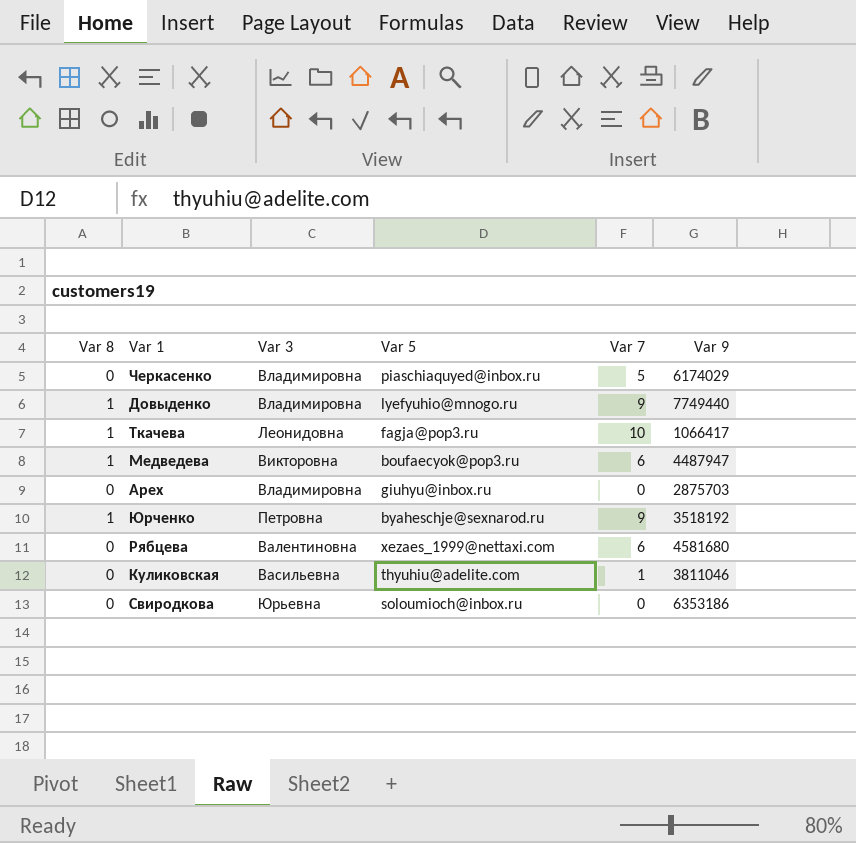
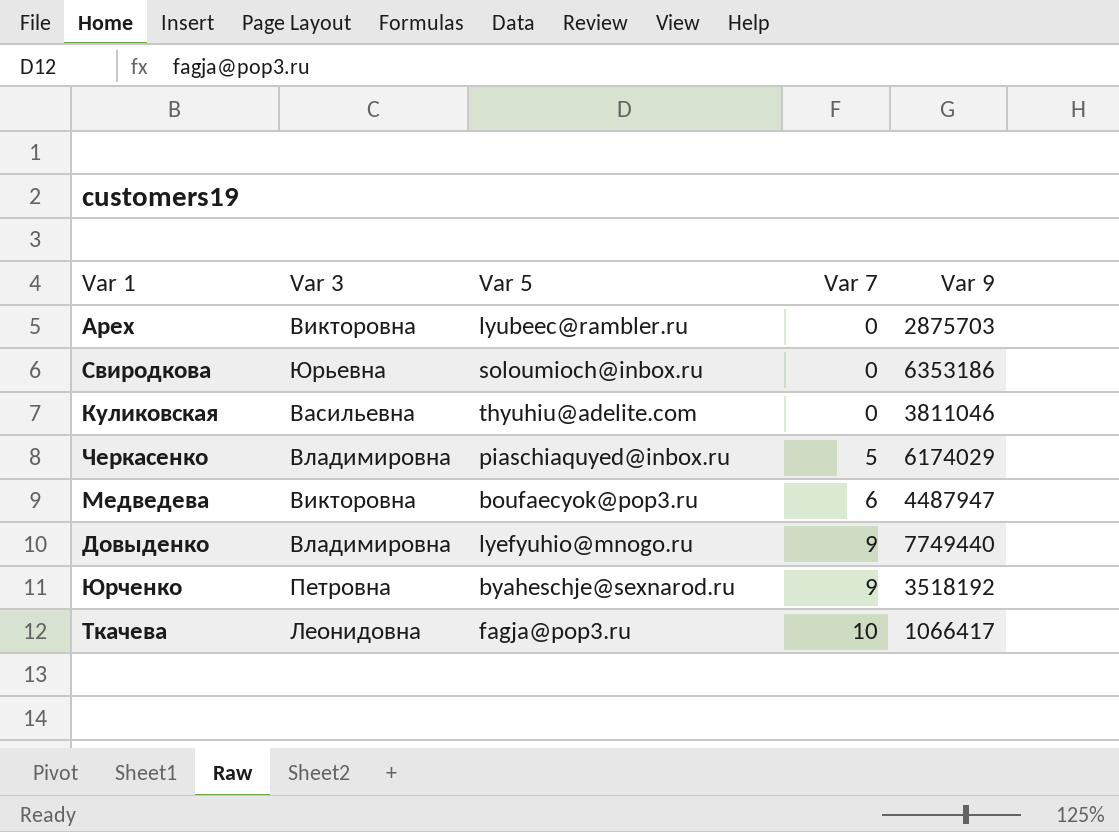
row order: none -> Var 7 ascending
column Var 8 | position: 1 -> none
row Рябцева: 0 | Валентиновна | xezaes_1999@nettaxi.com | 6 | 4581680 -> none
Арех | Var 3: Владимировна -> Викторовна
Арех | Var 5: giuhyu@inbox.ru -> lyubeec@rambler.ru
Куликовская | Var 7: 1 -> 0

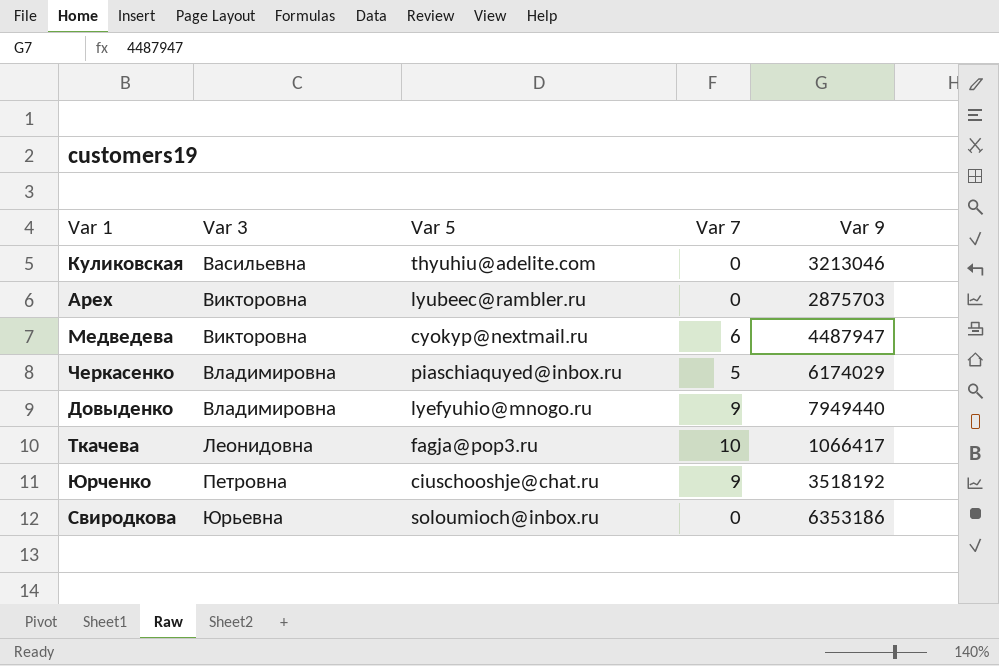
row order: Var 7 ascending -> Var 3 ascending
Куликовская | Var 9: 3811046 -> 3213046
Медведева | Var 5: boufaecyok@pop3.ru -> cyokyp@nextmail.ru
Довыденко | Var 9: 7749440 -> 7949440
Юрченко | Var 5: byaheschje@sexnarod.ru -> ciuschooshje@chat.ru

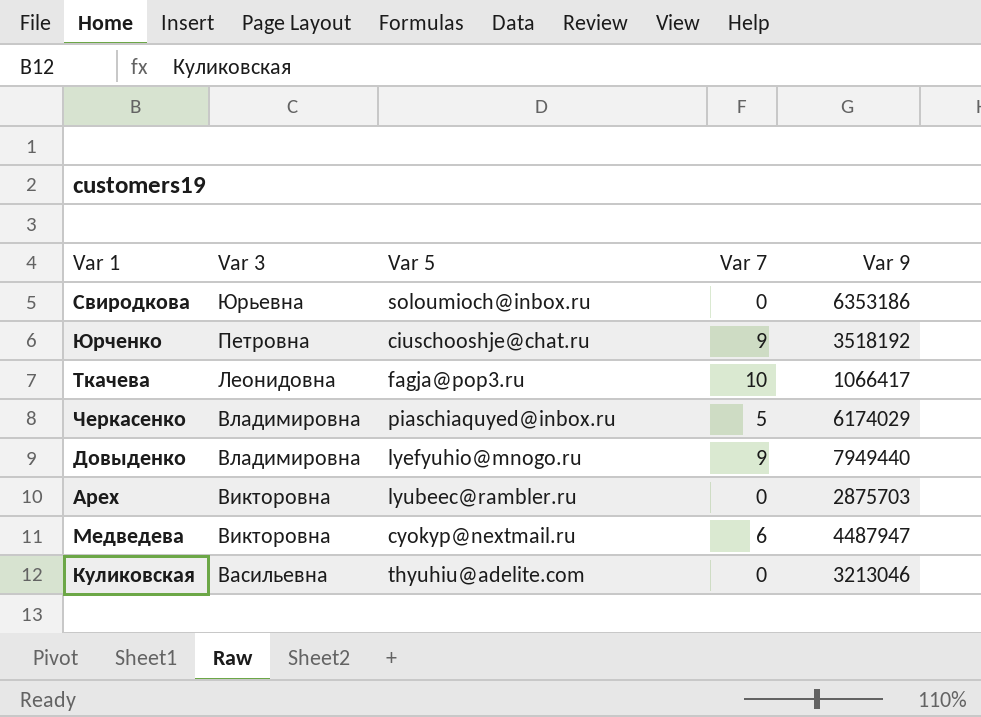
row order: Var 3 ascending -> Var 3 descending

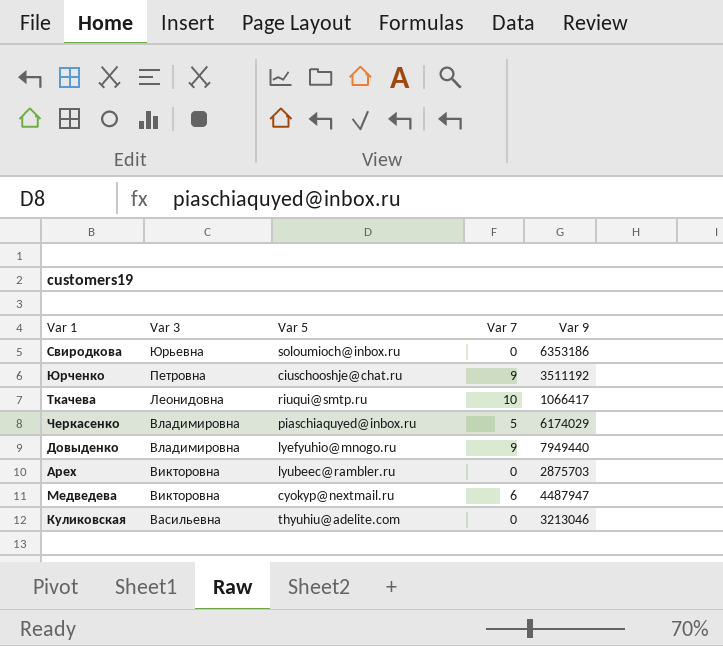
Юрченко | Var 9: 3518192 -> 3511192
Ткачева | Var 5: fagja@pop3.ru -> riuqui@smtp.ru

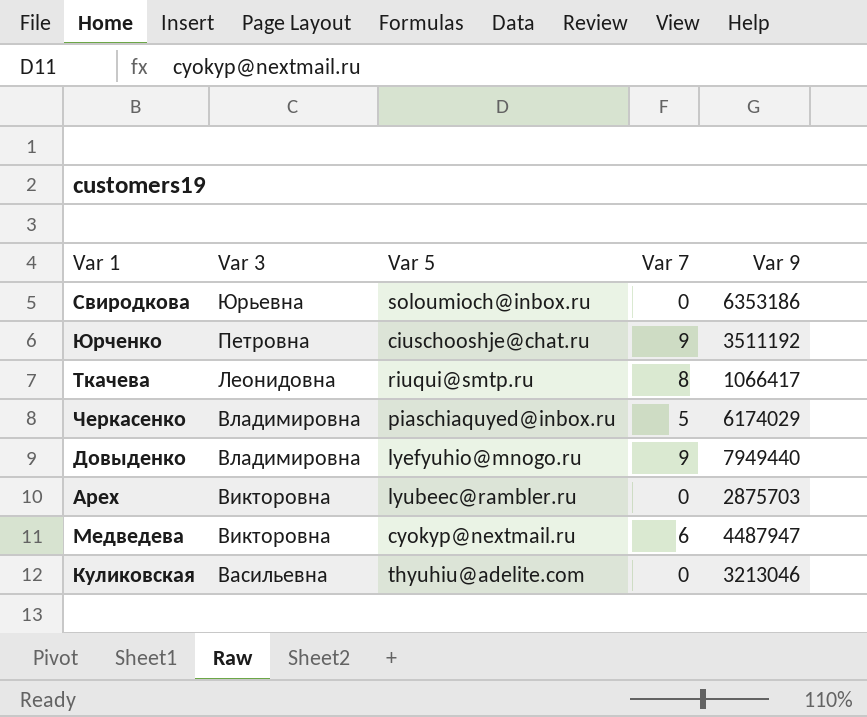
Ткачева | Var 7: 10 -> 8

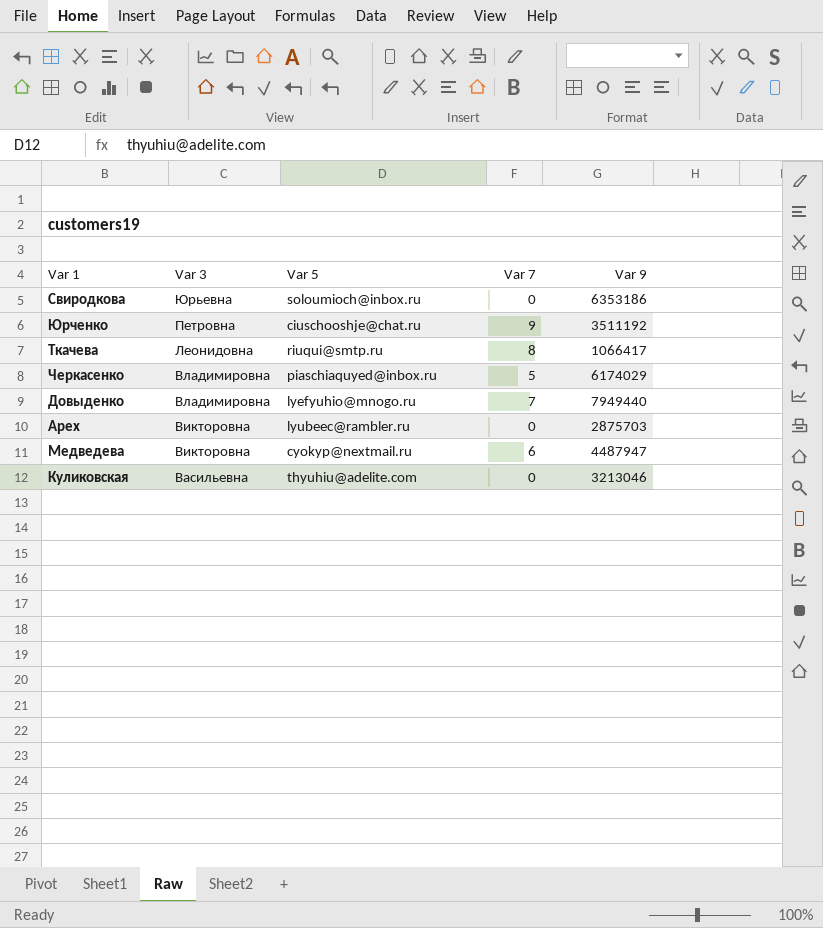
Довыденко | Var 7: 9 -> 7

